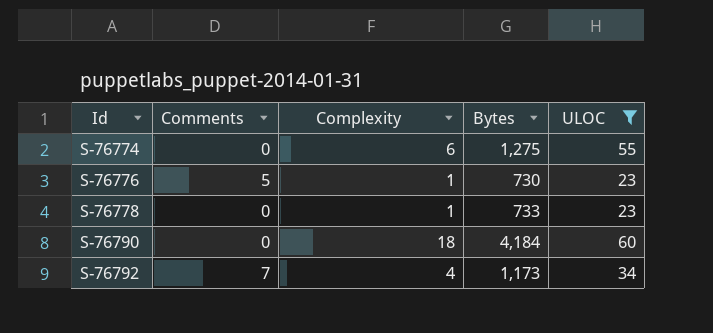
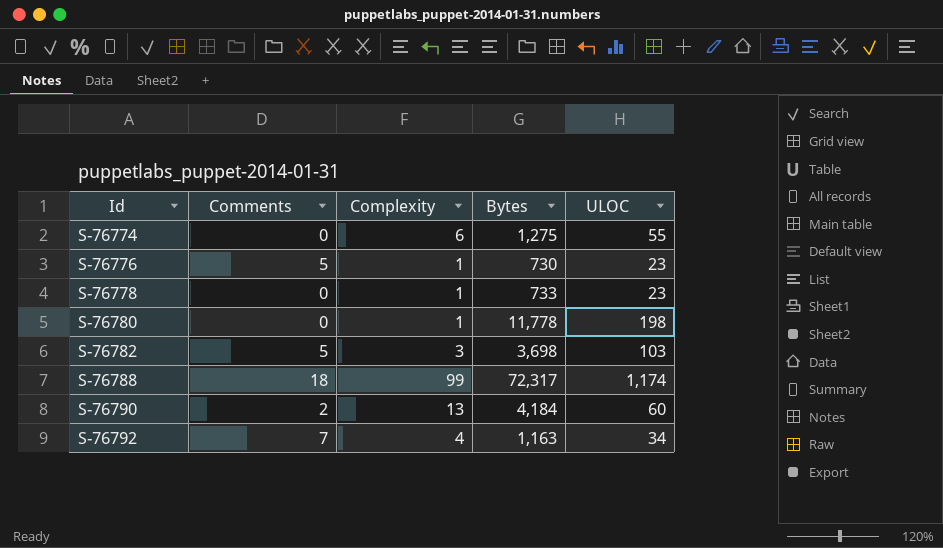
filter: ULOC <= 60 -> none
S-76790 | Comments: 0 -> 2
S-76790 | Complexity: 18 -> 13
S-76792 | Bytes: 1,173 -> 1,163

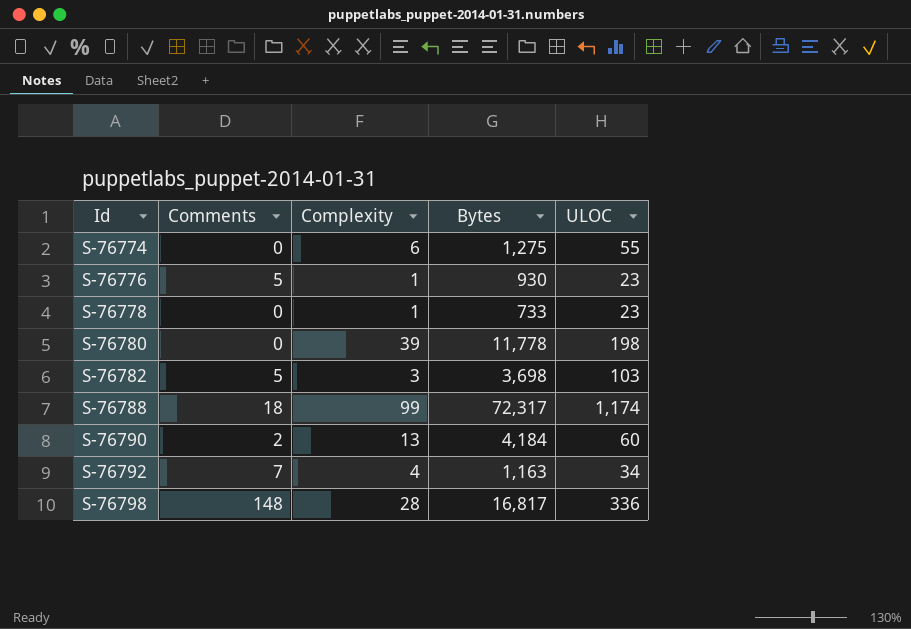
S-76776 | Bytes: 730 -> 930
S-76780 | Complexity: 1 -> 39
row S-76798: none -> 148 | 28 | 16,817 | 336

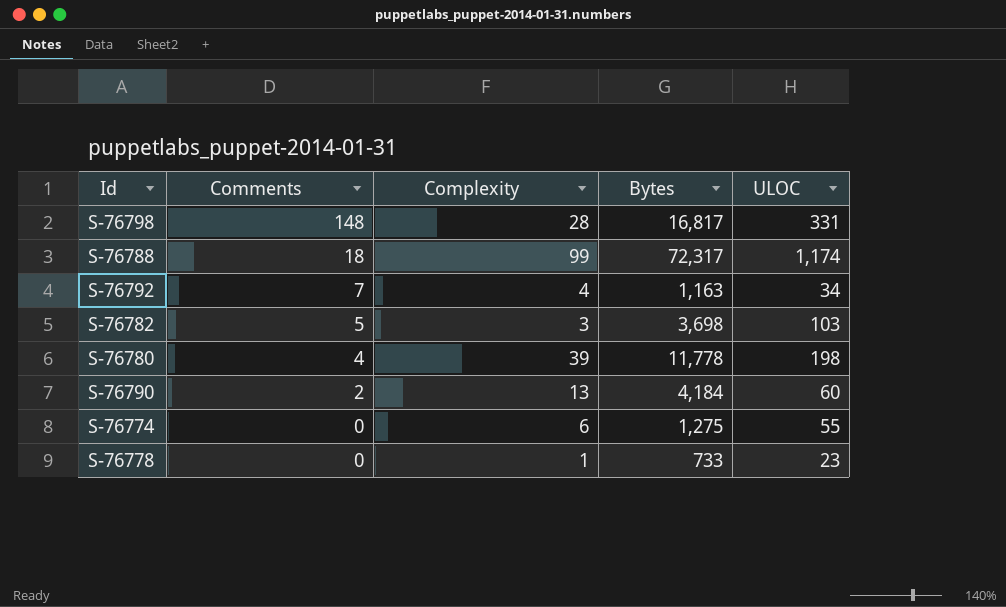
row order: Id ascending -> Comments descending
row S-76776: 5 | 1 | 930 | 23 -> none
S-76798 | ULOC: 336 -> 331
S-76780 | Comments: 0 -> 4

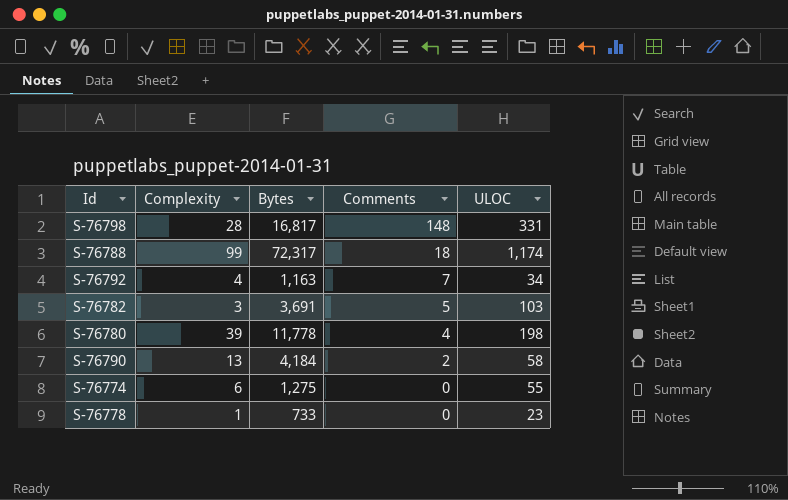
column Comments | position: 2 -> 4
S-76782 | Bytes: 3,698 -> 3,691
S-76790 | ULOC: 60 -> 58

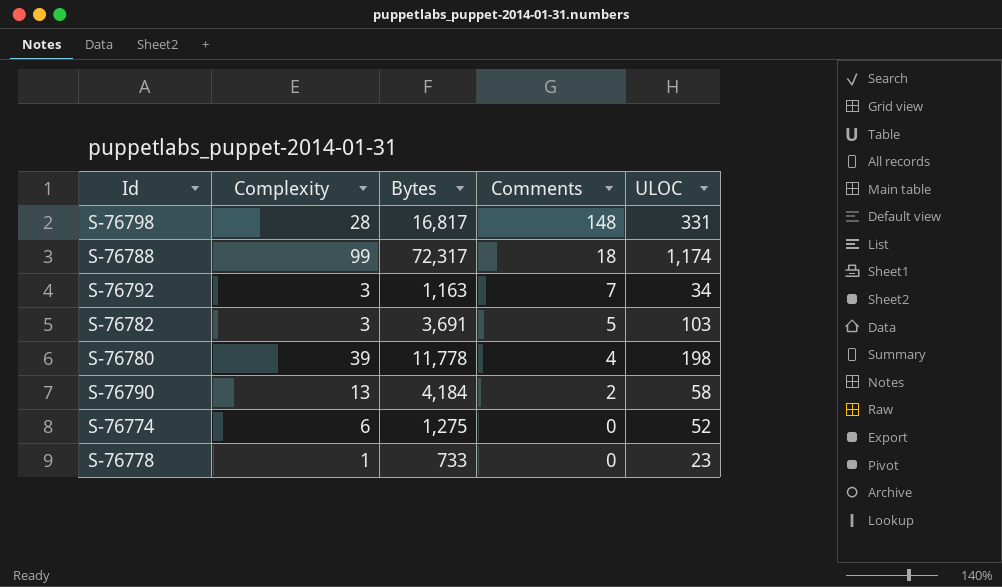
S-76792 | Complexity: 4 -> 3
S-76774 | ULOC: 55 -> 52

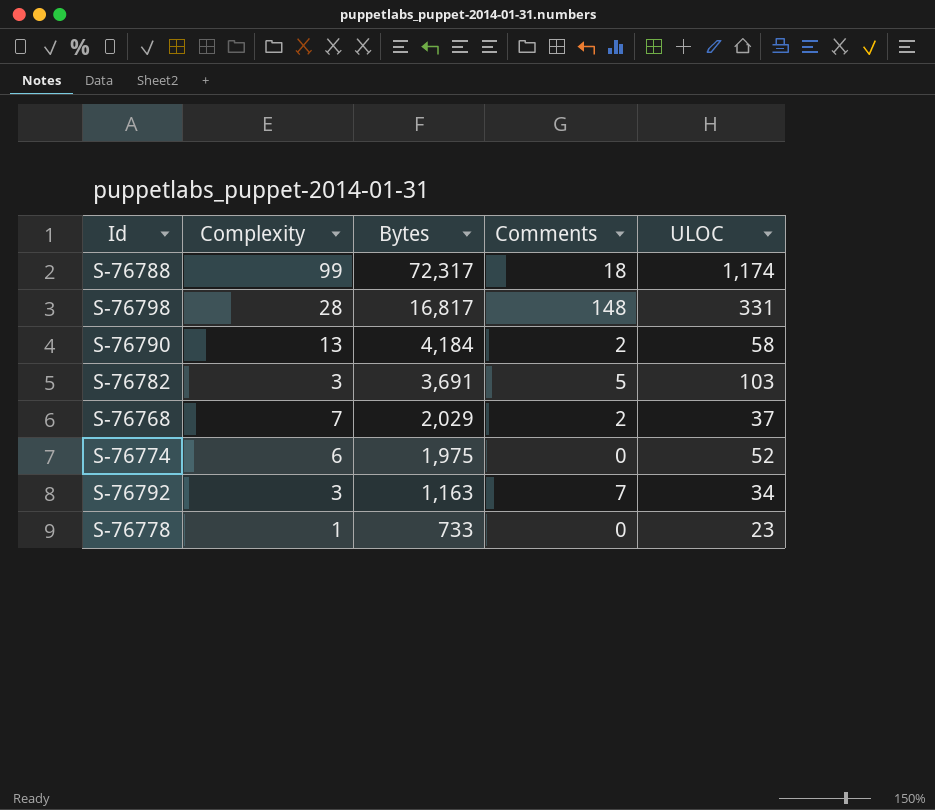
row order: Comments descending -> Bytes descending
row S-76780: 39 | 11,778 | 4 | 198 -> none
row S-76768: none -> 7 | 2,029 | 2 | 37
S-76774 | Bytes: 1,275 -> 1,975

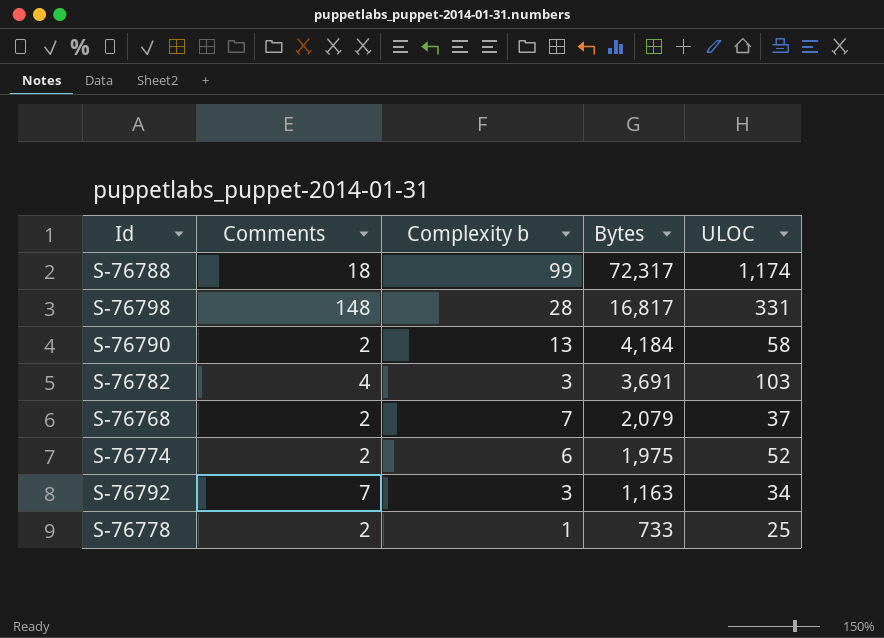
column Comments | position: 4 -> 2
column name: Complexity -> Complexity b
S-76782 | Comments: 5 -> 4
S-76768 | Bytes: 2,029 -> 2,079
S-76774 | Comments: 0 -> 2
S-76778 | Comments: 0 -> 2
S-76778 | ULOC: 23 -> 25

